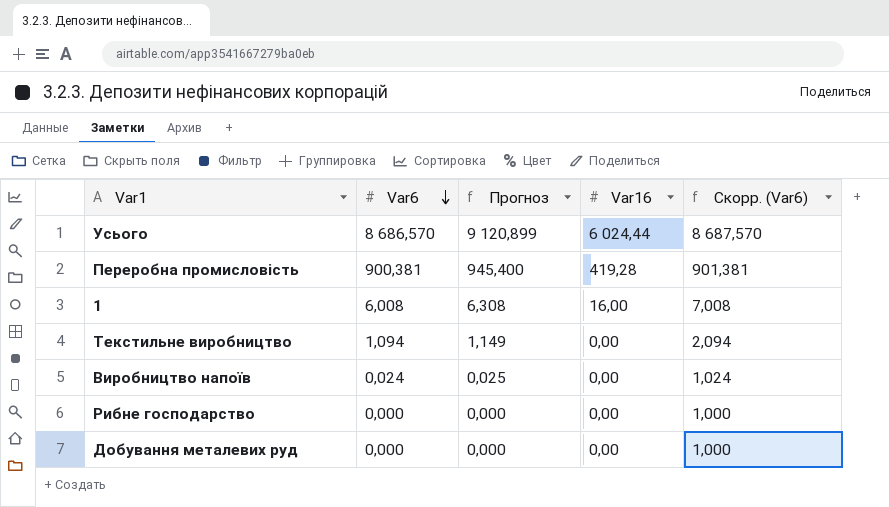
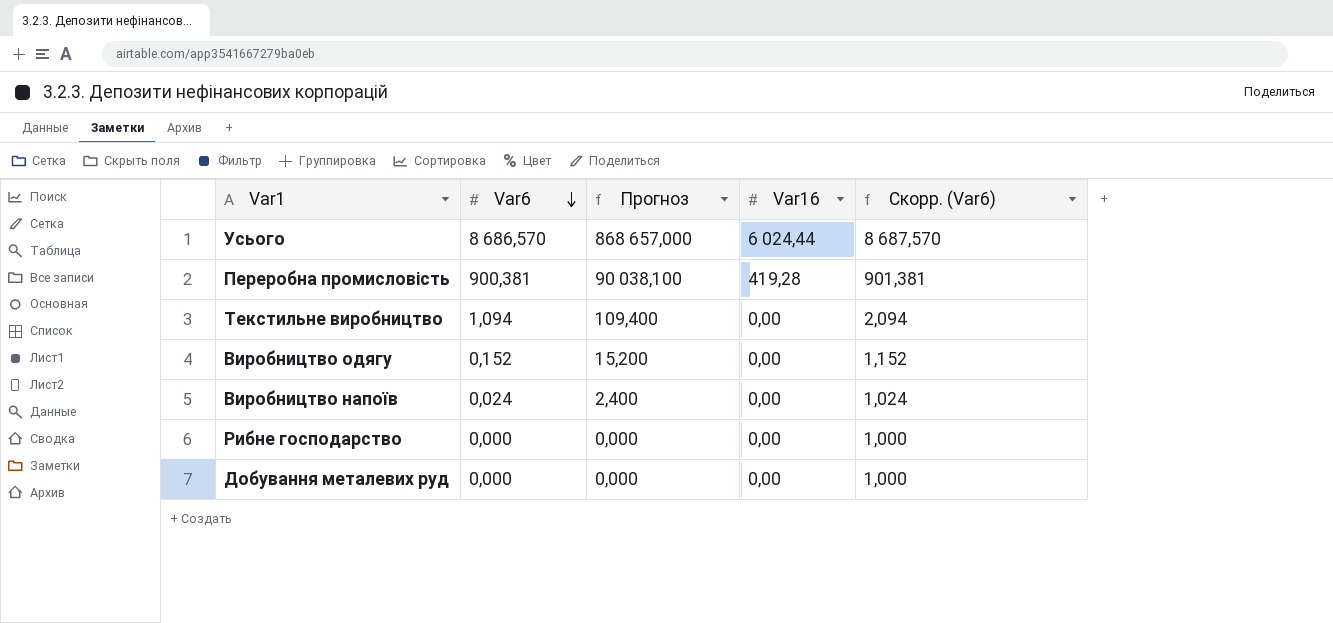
column Прогноз | formula: [Var6] * 1,05 -> [Var6] * 100
row 1: 6,008 | 6,308 | 16,00 | 7,008 -> none
row Виробництво одягу: none -> 0,152 | 15,200 | 0,00 | 1,152

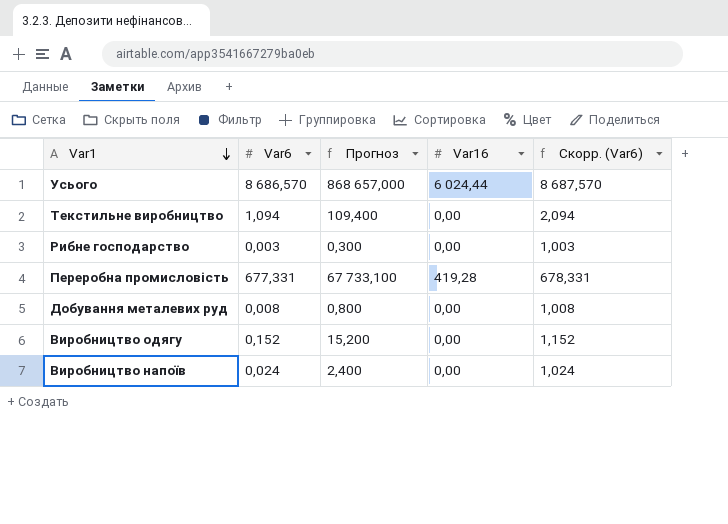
row order: Var6 descending -> Var1 descending
Рибне господарство | Var6: 0,000 -> 0,003
Рибне господарство | Прогноз: 0,000 -> 0,300
Рибне господарство | Скорр. (Var6): 1,000 -> 1,003
Переробна промисловість | Var6: 900,381 -> 677,331
Переробна промисловість | Прогноз: 90 038,100 -> 67 733,100
Переробна промисловість | Скорр. (Var6): 901,381 -> 678,331
Добування металевих руд | Var6: 0,000 -> 0,008
Добування металевих руд | Прогноз: 0,000 -> 0,800
Добування металевих руд | Скорр. (Var6): 1,000 -> 1,008

